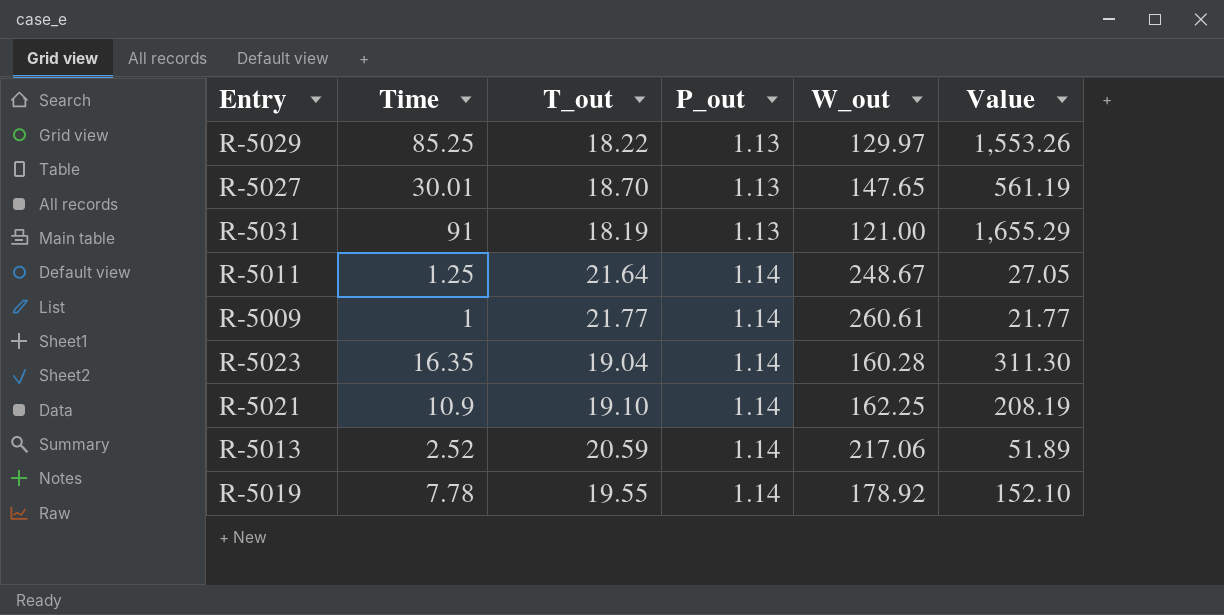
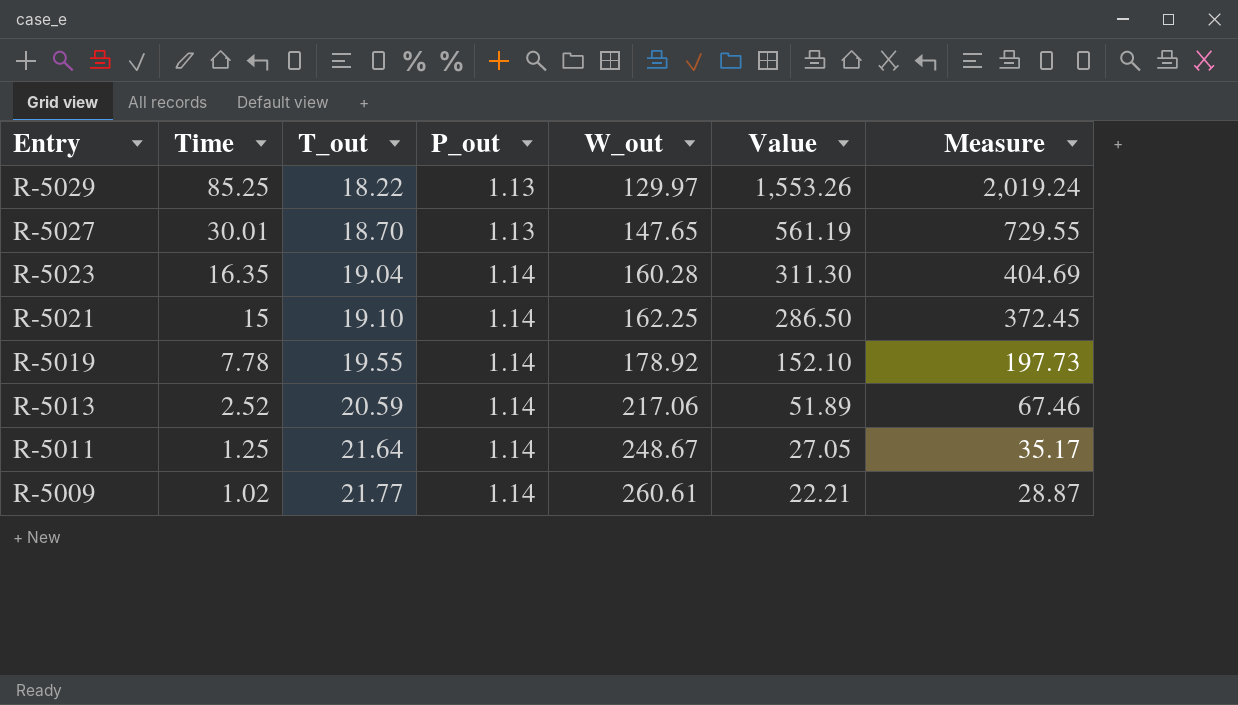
row order: P_out ascending -> Entry descending
column Measure | formula: none -> [Value] * 1.3
row R-5031: 91 | 18.19 | 1.13 | 121.00 | 1,655.29 -> none
R-5021 | Time: 10.9 -> 15
R-5021 | Value: 208.19 -> 286.50
R-5009 | Time: 1 -> 1.02
R-5009 | Value: 21.77 -> 22.21

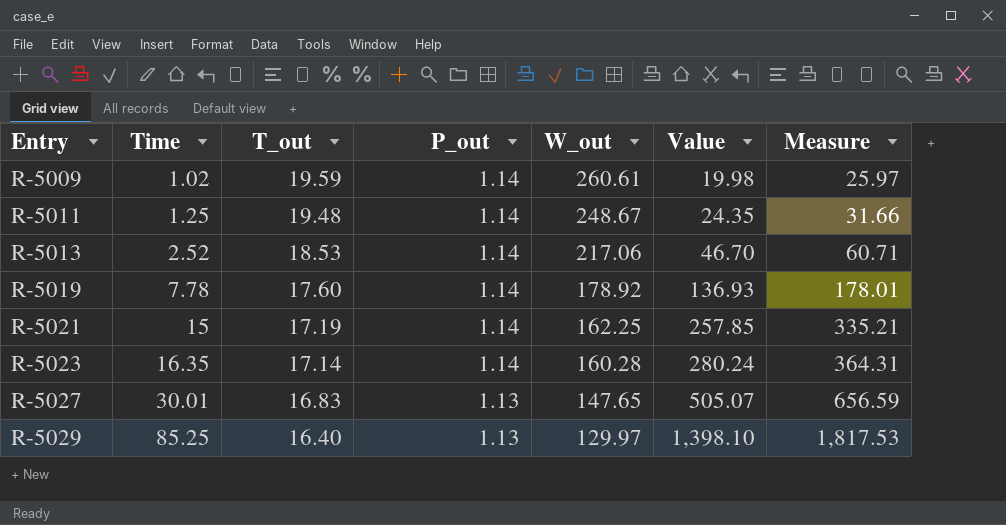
row order: Entry descending -> Entry ascending
R-5009 | T_out: 21.77 -> 19.59
R-5009 | Value: 22.21 -> 19.98
R-5009 | Measure: 28.87 -> 25.97
R-5011 | T_out: 21.64 -> 19.48
R-5011 | Value: 27.05 -> 24.35
R-5011 | Measure: 35.17 -> 31.66
R-5013 | T_out: 20.59 -> 18.53
R-5013 | Value: 51.89 -> 46.70
R-5013 | Measure: 67.46 -> 60.71
R-5019 | T_out: 19.55 -> 17.60
R-5019 | Value: 152.10 -> 136.93
R-5019 | Measure: 197.73 -> 178.01
R-5021 | T_out: 19.10 -> 17.19
R-5021 | Value: 286.50 -> 257.85
R-5021 | Measure: 372.45 -> 335.21
R-5023 | T_out: 19.04 -> 17.14
R-5023 | Value: 311.30 -> 280.24
R-5023 | Measure: 404.69 -> 364.31
R-5027 | T_out: 18.70 -> 16.83
R-5027 | Value: 561.19 -> 505.07
R-5027 | Measure: 729.55 -> 656.59
R-5029 | T_out: 18.22 -> 16.40
R-5029 | Value: 1,553.26 -> 1,398.10
R-5029 | Measure: 2,019.24 -> 1,817.53

